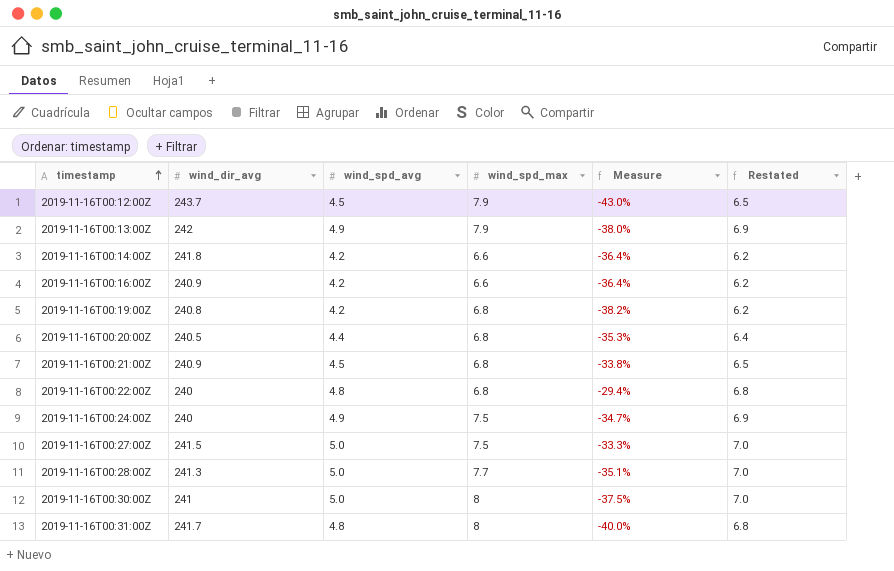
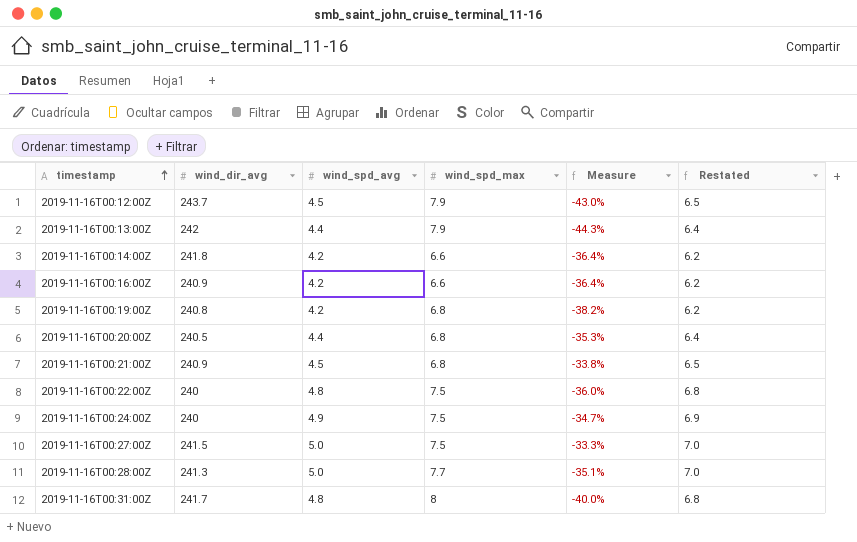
row 2019-11-16T00:30:00Z: 241 | 5.0 | 8 | -37.5% | 7.0 -> none
2019-11-16T00:13:00Z | wind_spd_avg: 4.9 -> 4.4
2019-11-16T00:13:00Z | Measure: -38.0% -> -44.3%
2019-11-16T00:13:00Z | Restated: 6.9 -> 6.4
2019-11-16T00:22:00Z | wind_spd_max: 6.8 -> 7.5
2019-11-16T00:22:00Z | Measure: -29.4% -> -36.0%

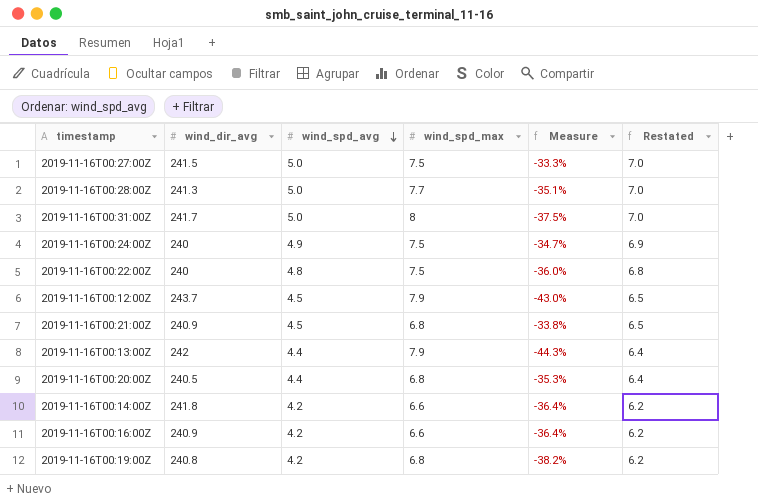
row order: timestamp ascending -> wind_spd_avg descending
2019-11-16T00:31:00Z | wind_spd_avg: 4.8 -> 5.0
2019-11-16T00:31:00Z | Measure: -40.0% -> -37.5%
2019-11-16T00:31:00Z | Restated: 6.8 -> 7.0

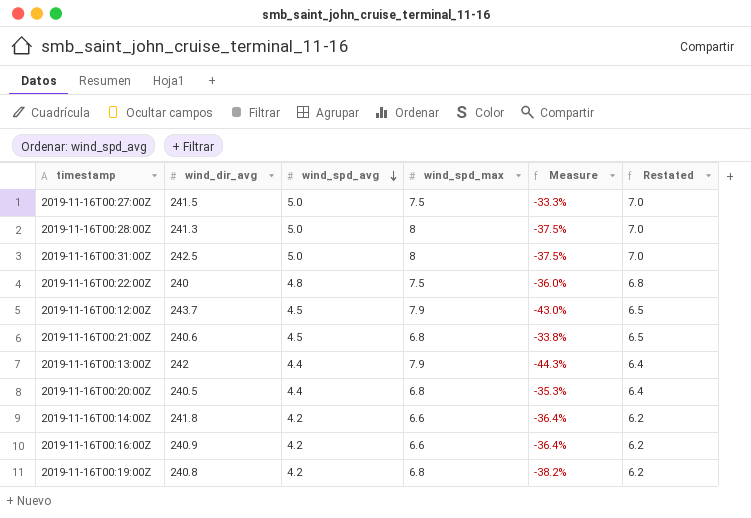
row 2019-11-16T00:24:00Z: 240 | 4.9 | 7.5 | -34.7% | 6.9 -> none
2019-11-16T00:28:00Z | wind_spd_max: 7.7 -> 8
2019-11-16T00:28:00Z | Measure: -35.1% -> -37.5%
2019-11-16T00:31:00Z | wind_dir_avg: 241.7 -> 242.5
2019-11-16T00:21:00Z | wind_dir_avg: 240.9 -> 240.6

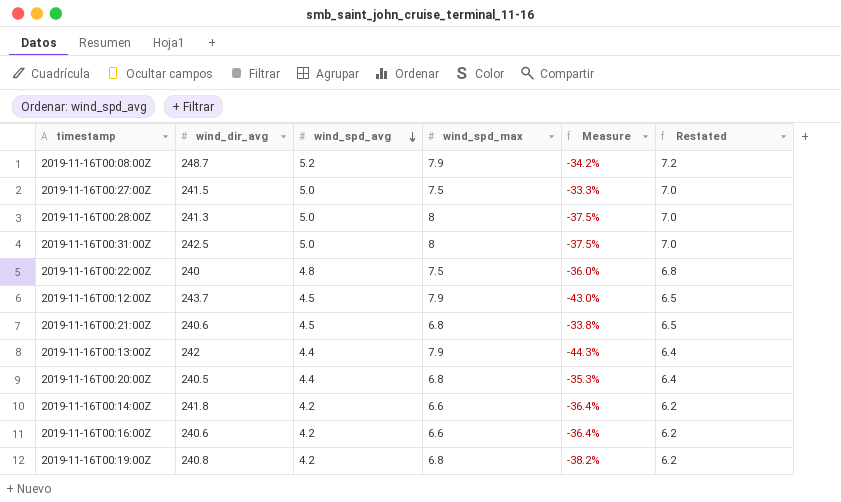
row 2019-11-16T00:08:00Z: none -> 248.7 | 5.2 | 7.9 | -34.2% | 7.2
2019-11-16T00:16:00Z | wind_dir_avg: 240.9 -> 240.6

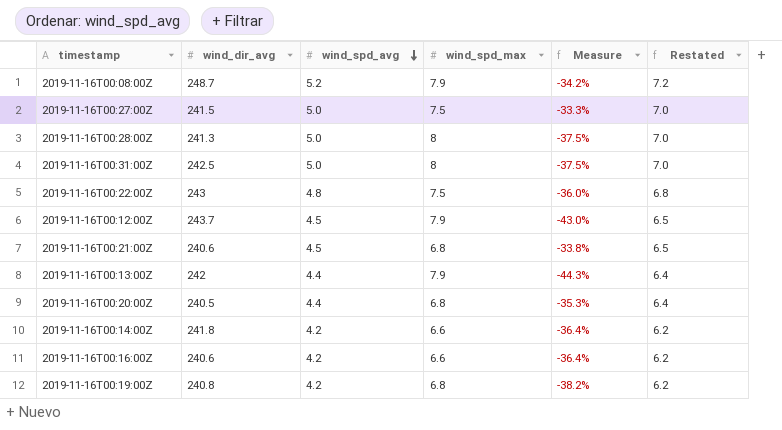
2019-11-16T00:22:00Z | wind_dir_avg: 240 -> 243

